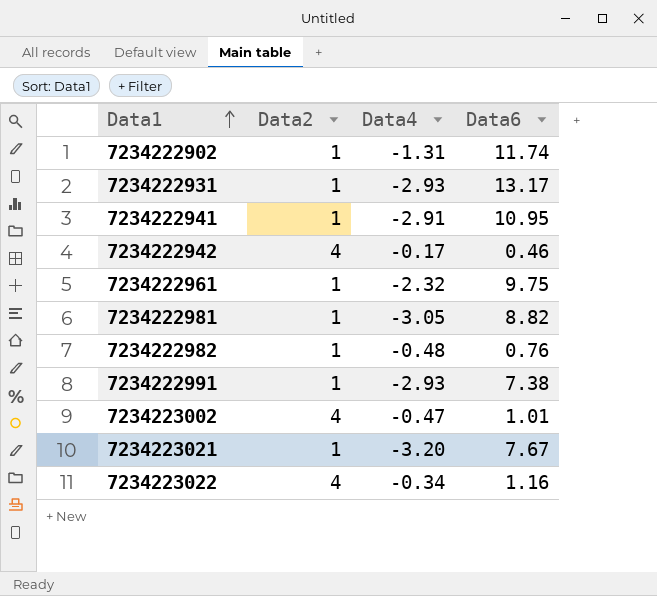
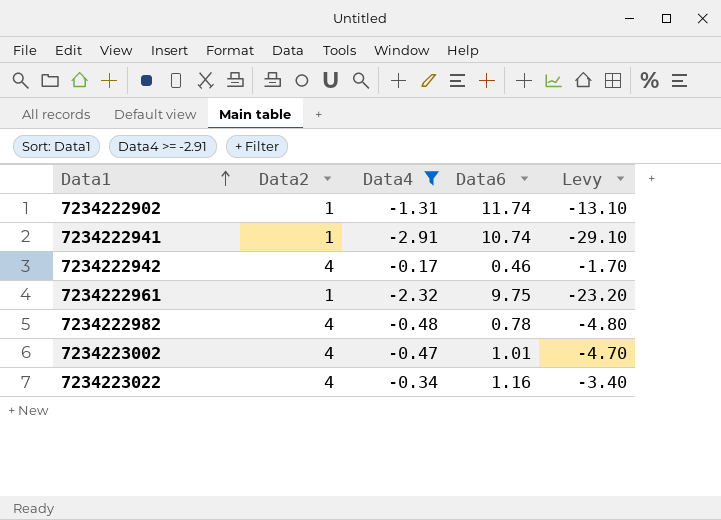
filter: none -> Data4 >= -2.91
column Levy | formula: none -> [Data4] * 10
7234222941 | Data6: 10.95 -> 10.74
7234222982 | Data2: 1 -> 4
7234222982 | Data6: 0.76 -> 0.78

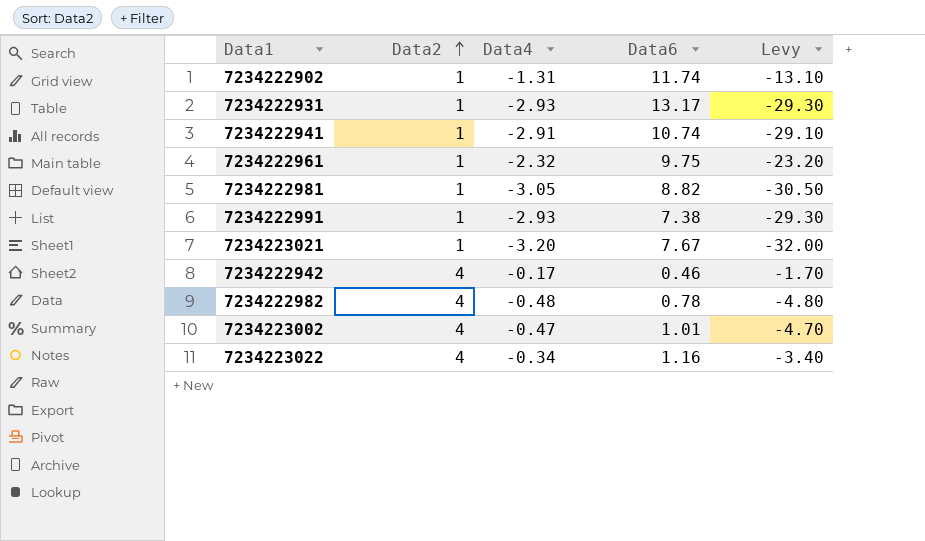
filter: Data4 >= -2.91 -> none
row order: Data1 ascending -> Data2 ascending

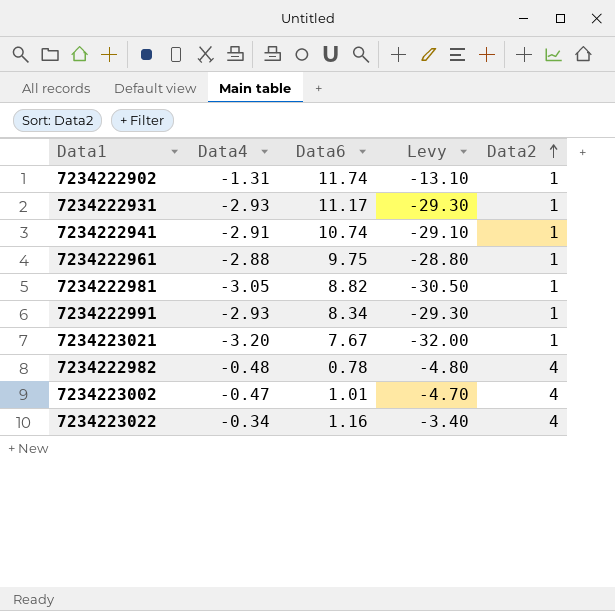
column Data2 | position: 2 -> 5
row 7234222942: 4 | -0.17 | 0.46 | -1.70 -> none
7234222931 | Data6: 13.17 -> 11.17
7234222961 | Data4: -2.32 -> -2.88
7234222961 | Levy: -23.20 -> -28.80
7234222991 | Data6: 7.38 -> 8.34

